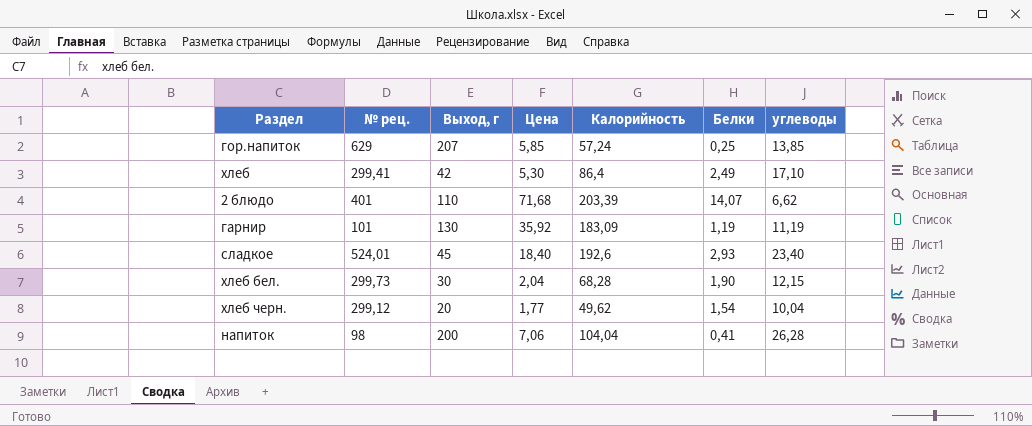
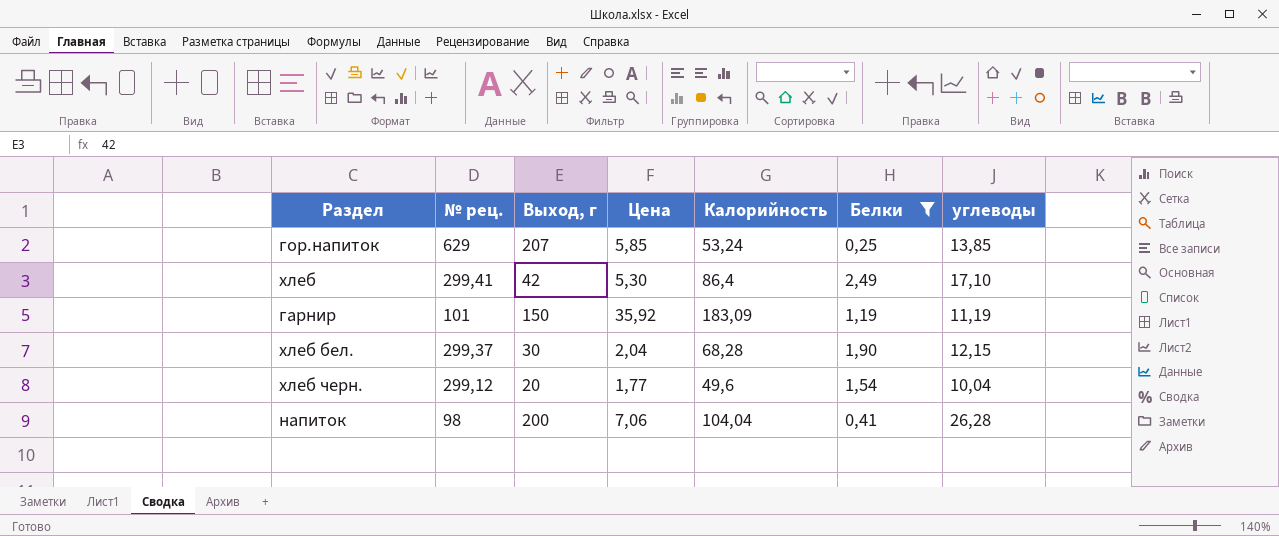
filter: none -> Белки <= 2,49
гор.напиток | Калорийность: 57,24 -> 53,24
гарнир | Выход, г: 130 -> 150
хлеб бел. | № рец.: 299,73 -> 299,37
хлеб черн. | Калорийность: 49,62 -> 49,6

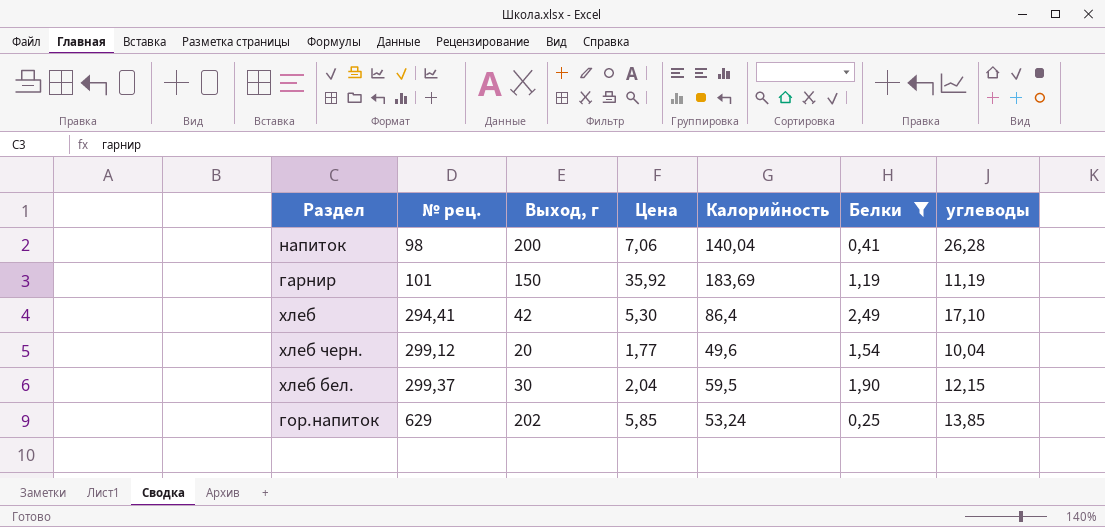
row order: none -> № рец. ascending
напиток | Калорийность: 104,04 -> 140,04
гарнир | Калорийность: 183,09 -> 183,69
хлеб | № рец.: 299,41 -> 294,41
хлеб бел. | Калорийность: 68,28 -> 59,5
гор.напиток | Выход, г: 207 -> 202

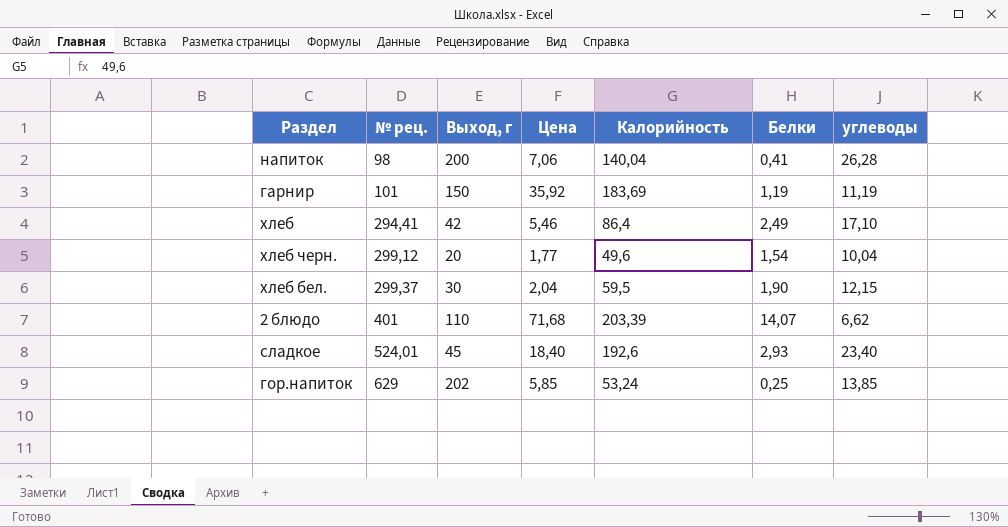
filter: Белки <= 2,49 -> none
хлеб | Цена: 5,30 -> 5,46

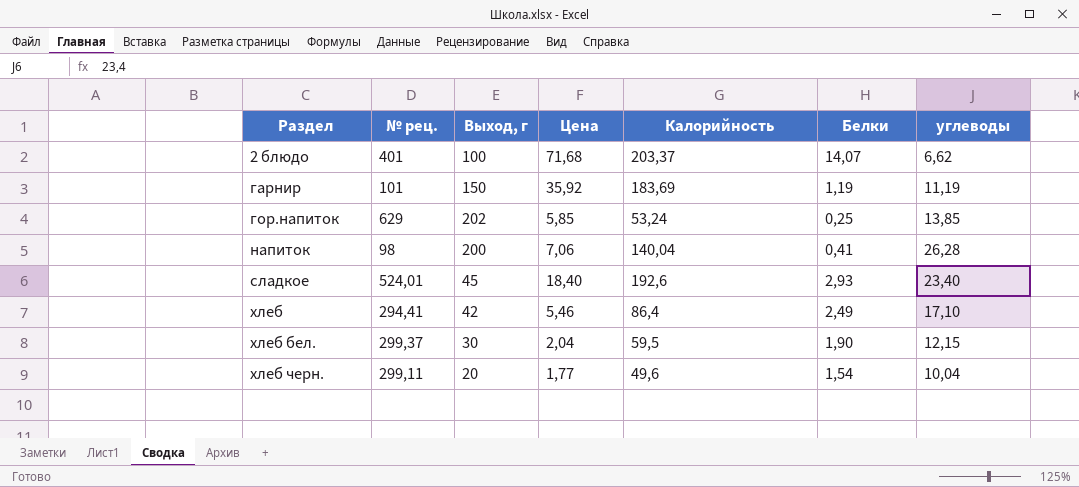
row order: № рец. ascending -> Раздел ascending
2 блюдо | Выход, г: 110 -> 100
2 блюдо | Калорийность: 203,39 -> 203,37
хлеб черн. | № рец.: 299,12 -> 299,11

